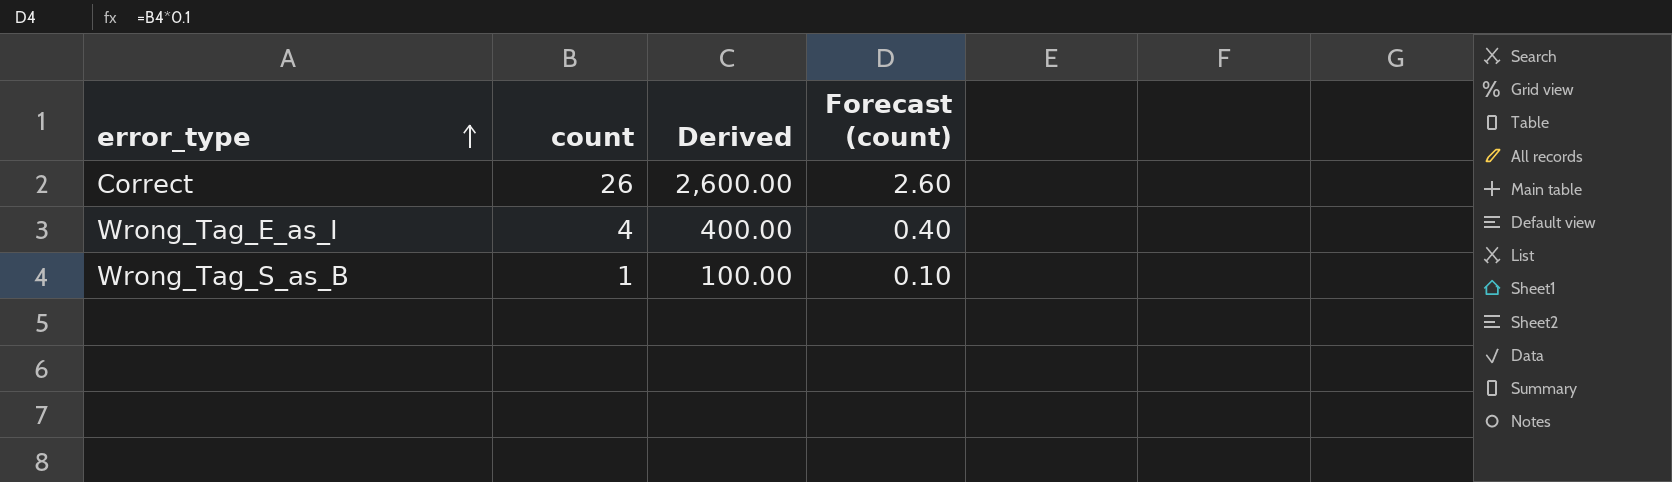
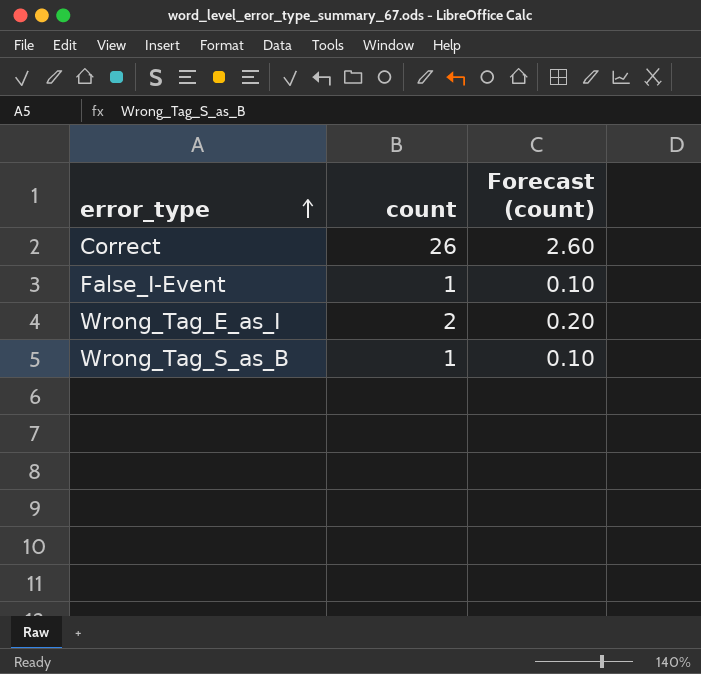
column Derived | formula: [count] * 100 -> none
row False_I-Event: none -> 1 | 0.10
Wrong_Tag_E_as_I | count: 4 -> 2
Wrong_Tag_E_as_I | Forecast (count): 0.40 -> 0.20

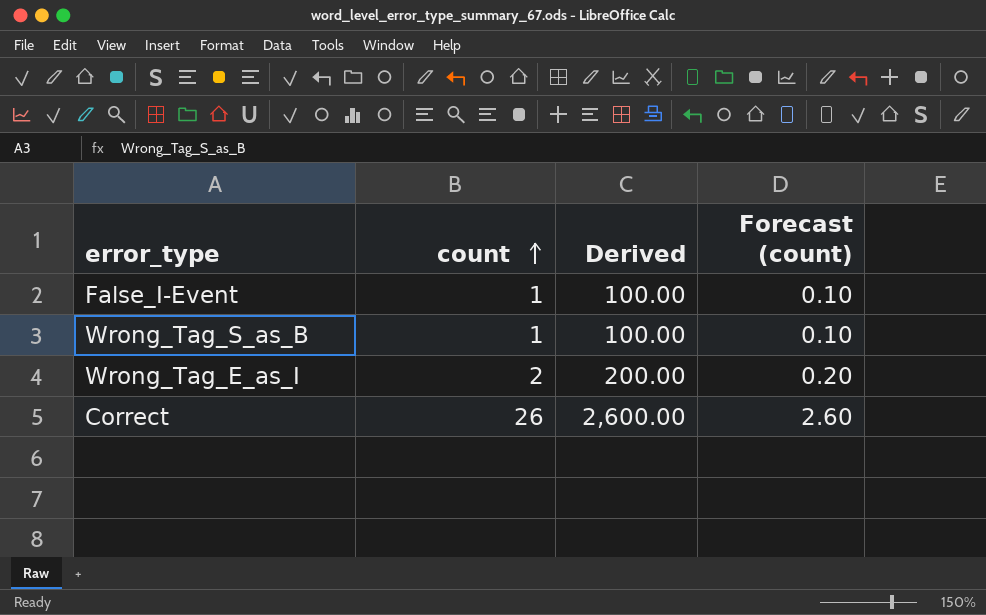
row order: error_type ascending -> count ascending
column Derived | formula: none -> [count] * 100

